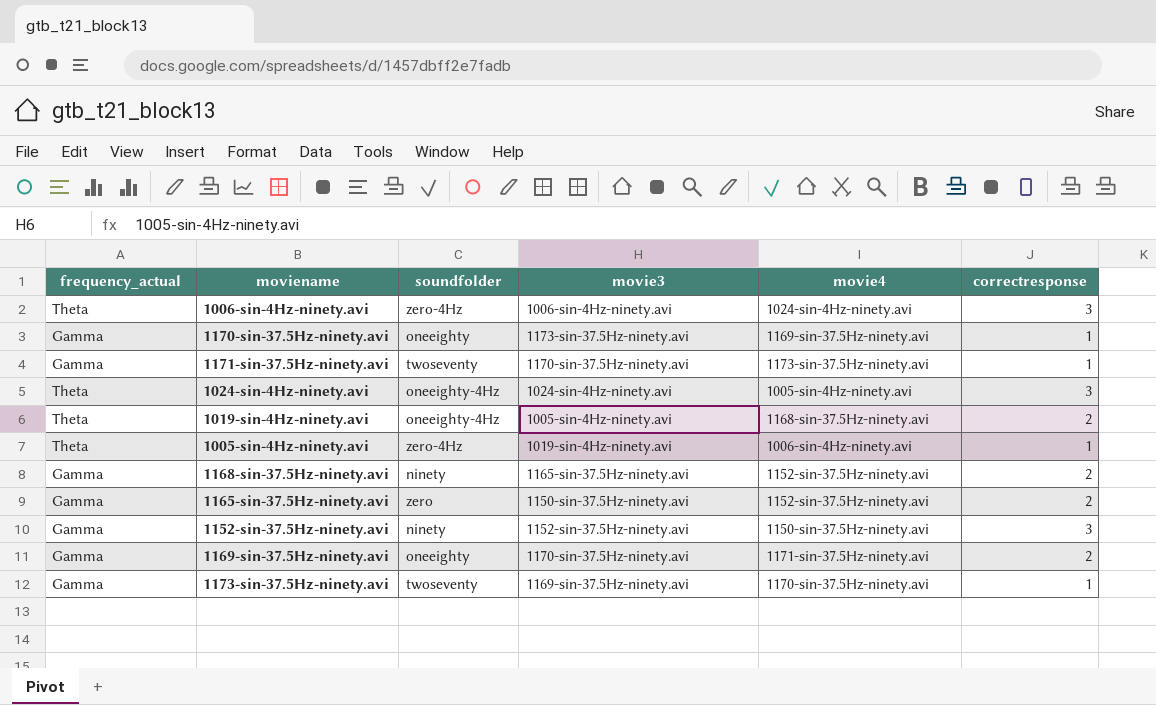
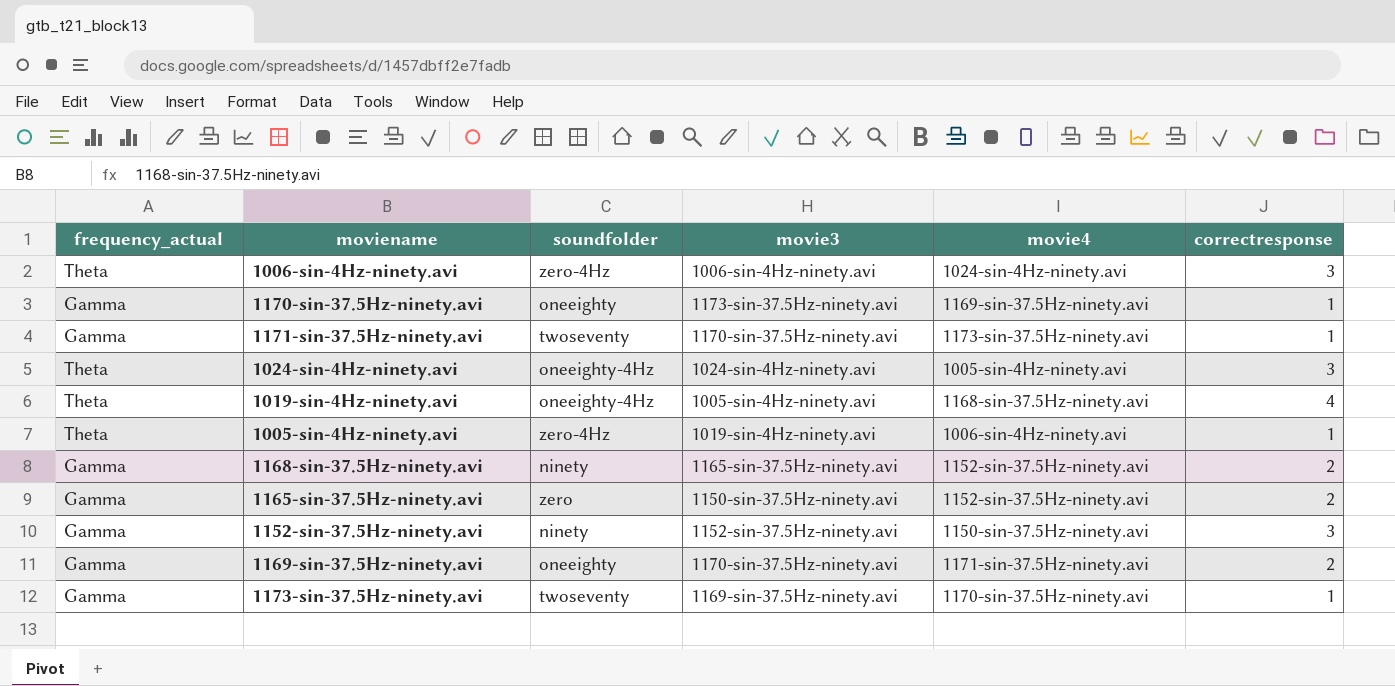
1019-sin-4Hz-ninety.avi | correctresponse: 2 -> 4

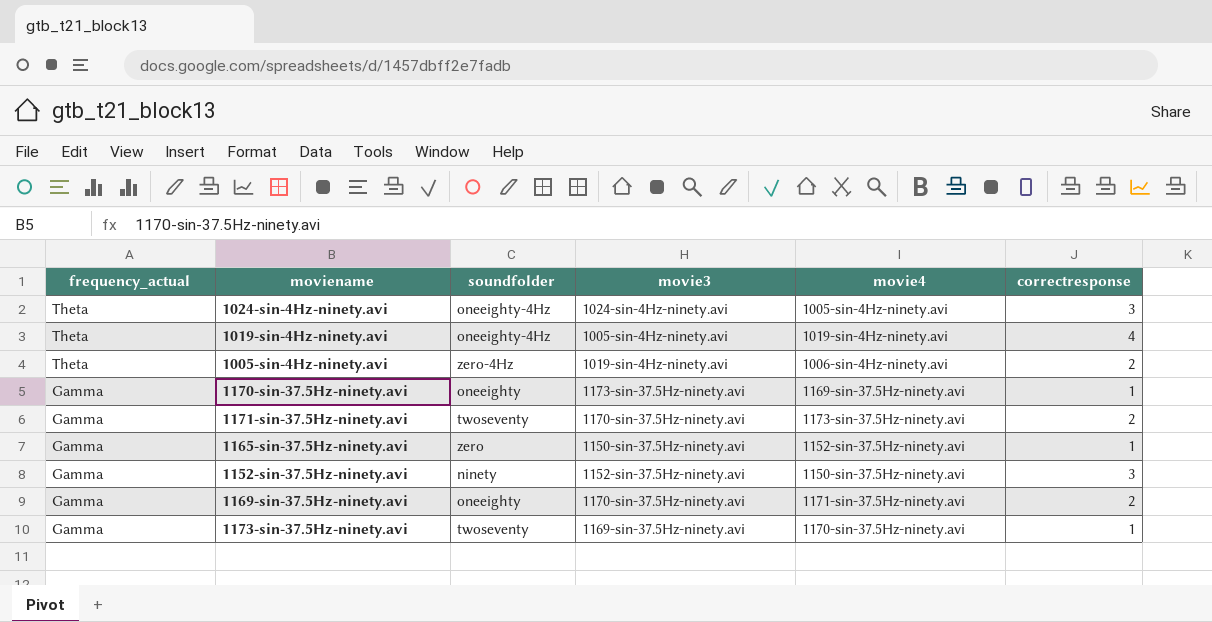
row order: none -> frequency_actual descending
row 1006-sin-4Hz-ninety.avi: Theta | zero-4Hz | 1006-sin-4Hz-ninety.avi | 1024-sin-4Hz-ninety.avi | 3 -> none
row 1168-sin-37.5Hz-ninety.avi: Gamma | ninety | 1165-sin-37.5Hz-ninety.avi | 1152-sin-37.5Hz-ninety.avi | 2 -> none
1019-sin-4Hz-ninety.avi | movie4: 1168-sin-37.5Hz-ninety.avi -> 1019-sin-4Hz-ninety.avi
1005-sin-4Hz-ninety.avi | correctresponse: 1 -> 2
1171-sin-37.5Hz-ninety.avi | correctresponse: 1 -> 2
1165-sin-37.5Hz-ninety.avi | correctresponse: 2 -> 1

